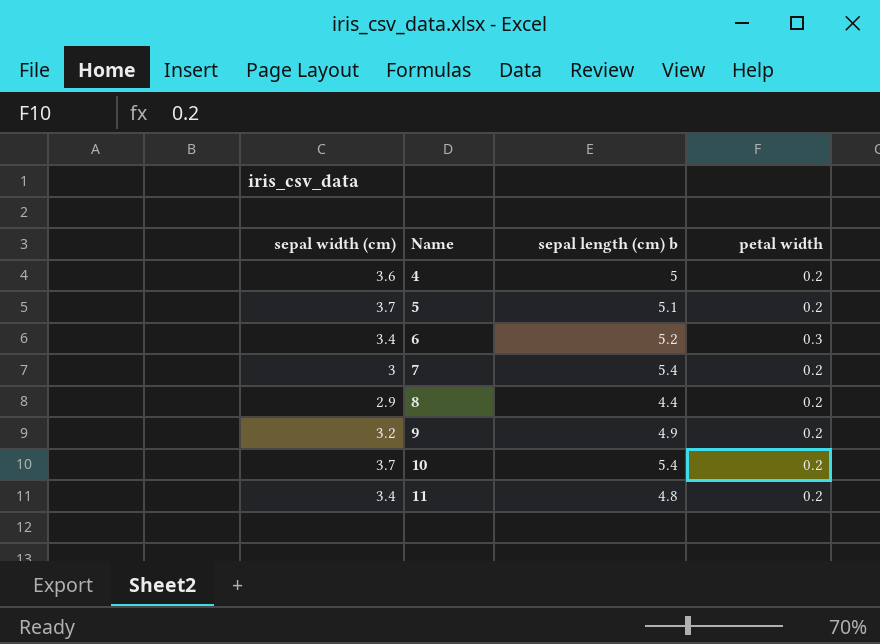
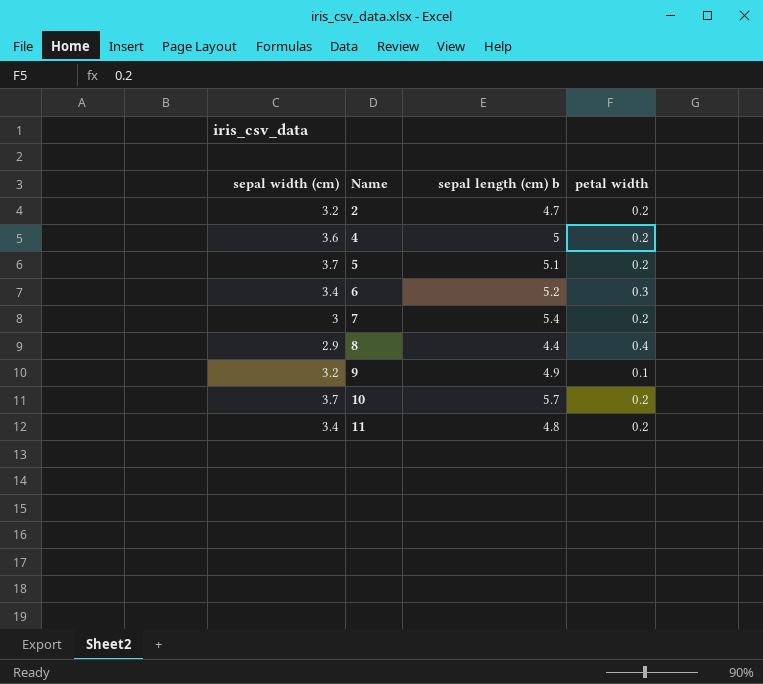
row 2: none -> 3.2 | 4.7 | 0.2
8 | petal width: 0.2 -> 0.4
9 | petal width: 0.2 -> 0.1
10 | sepal length (cm) b: 5.4 -> 5.7

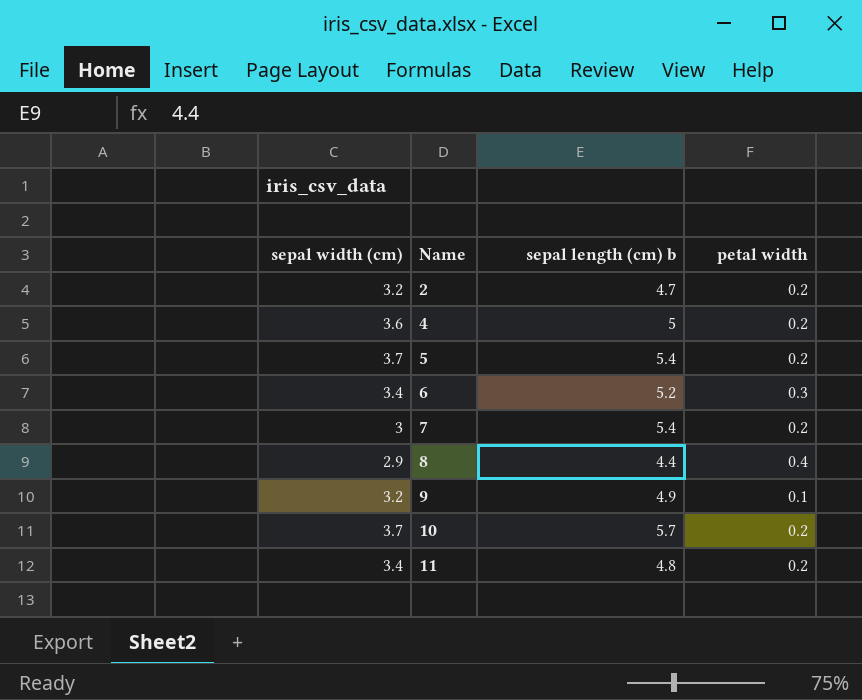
5 | sepal length (cm) b: 5.1 -> 5.4

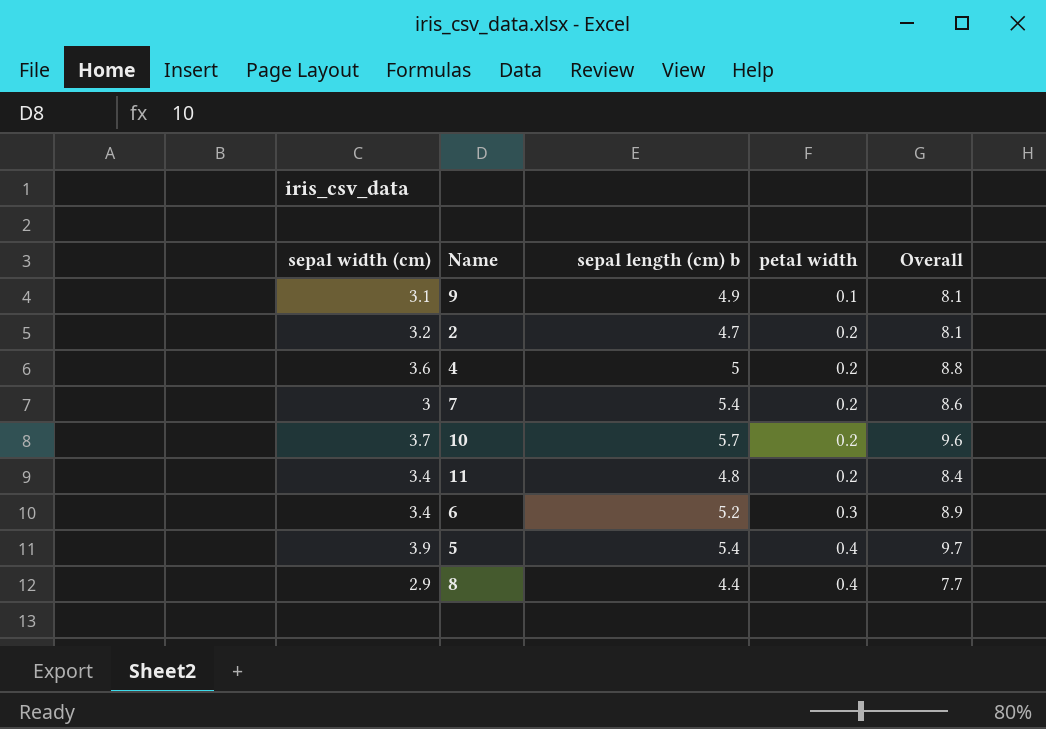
row order: Name ascending -> petal width ascending
column Overall | formula: none -> [sepal width (cm)] + [sepal length (cm) b] + [petal width]
9 | sepal width (cm): 3.2 -> 3.1
5 | sepal width (cm): 3.7 -> 3.9
5 | petal width: 0.2 -> 0.4

